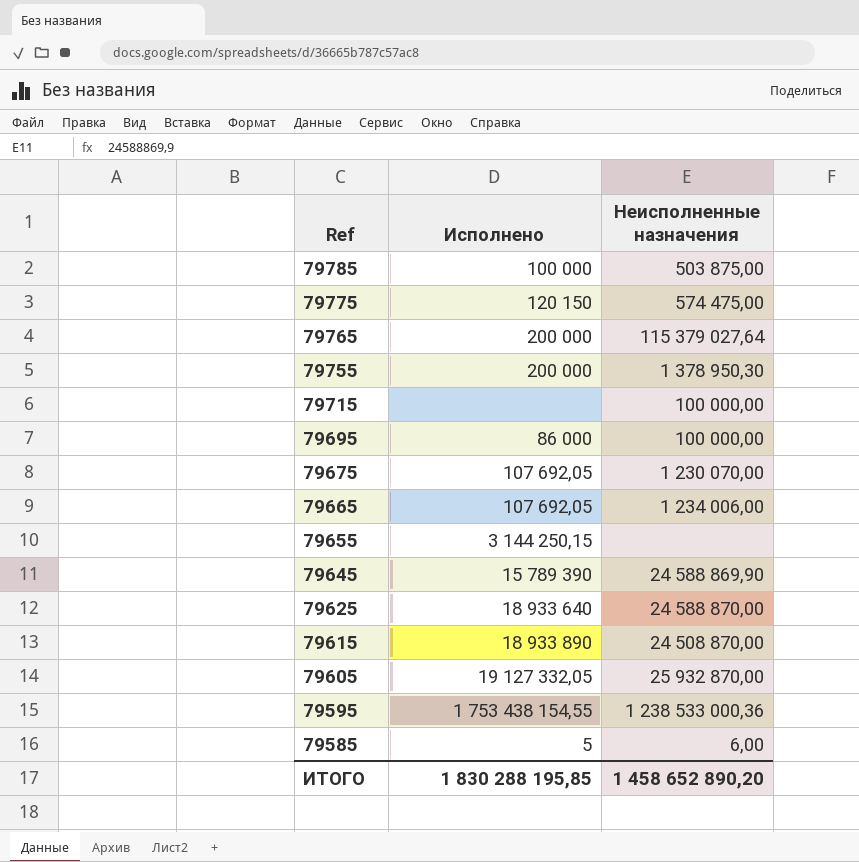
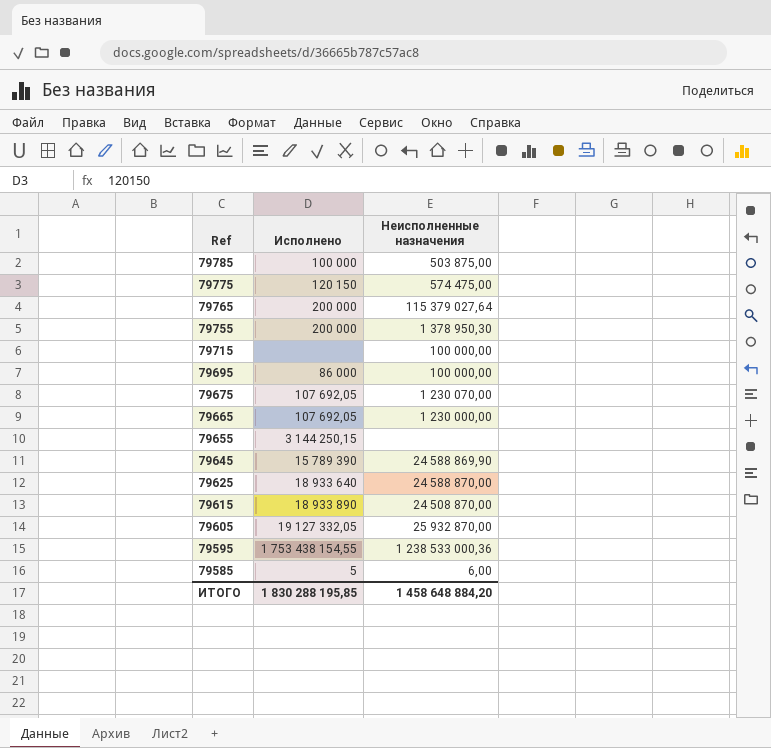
79665 | Неисполненные назначения: 1 234 006,00 -> 1 230 000,00
ИТОГО | Неисполненные назначения: 1 458 652 890,20 -> 1 458 648 884,20

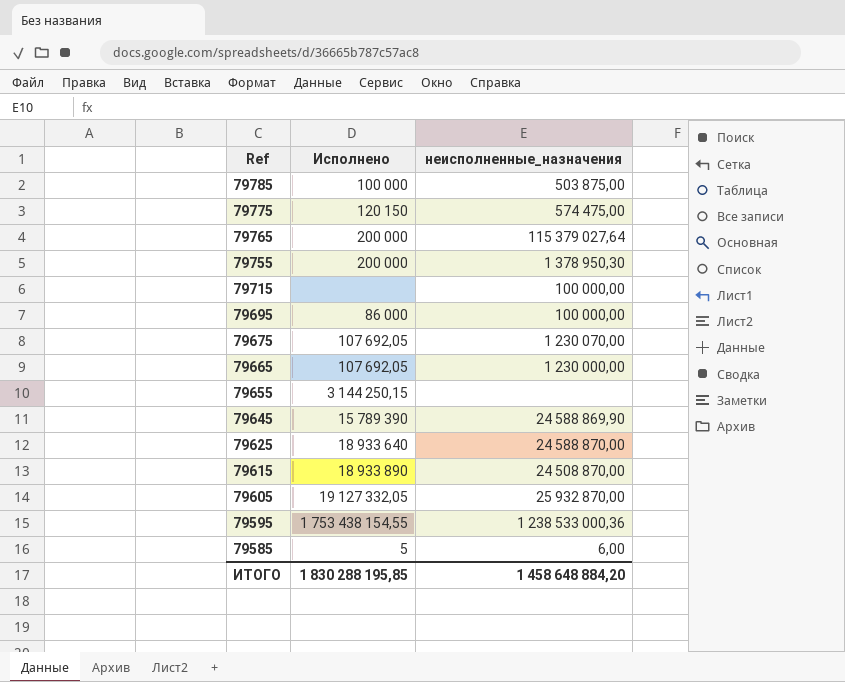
column name: Неисполненные назначения -> неисполненные_назначения

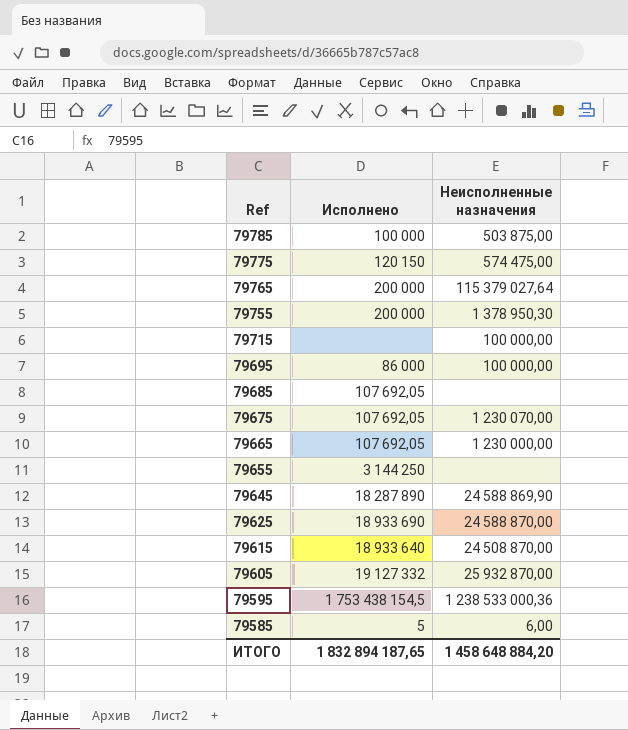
column name: неисполненные_назначения -> Неисполненные назначения
row 79685: none -> 107 692,05 | none
79655 | Исполнено: 3 144 250,15 -> 3 144 250
79645 | Исполнено: 15 789 390 -> 18 287 890
79625 | Исполнено: 18 933 640 -> 18 933 690
79615 | Исполнено: 18 933 890 -> 18 933 640
79605 | Исполнено: 19 127 332,05 -> 19 127 332
79595 | Исполнено: 1 753 438 154,55 -> 1 753 438 154,5
ИТОГО | Исполнено: 1 830 288 195,85 -> 1 832 894 187,65

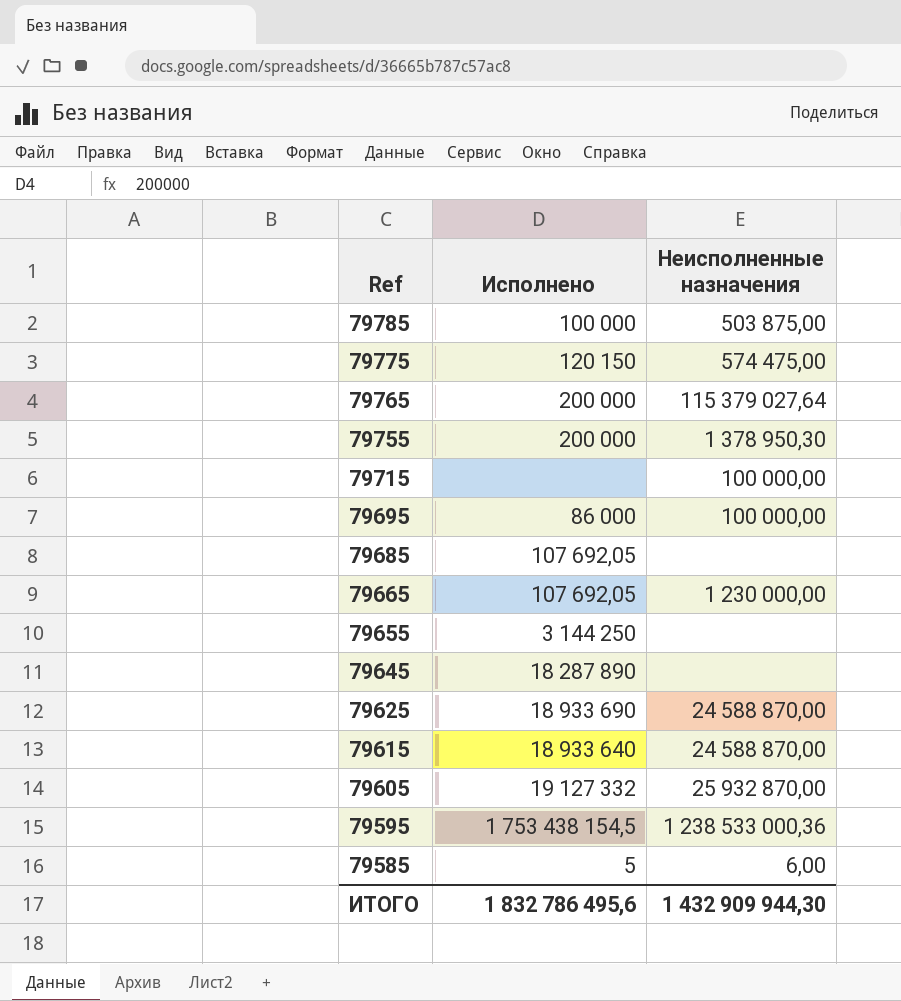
row 79675: 107 692,05 | 1 230 070,00 -> none
79645 | Неисполненные назначения: 24 588 869,90 -> none
79615 | Неисполненные назначения: 24 508 870,00 -> 24 588 870,00
ИТОГО | Исполнено: 1 832 894 187,65 -> 1 832 786 495,6
ИТОГО | Неисполненные назначения: 1 458 648 884,20 -> 1 432 909 944,30

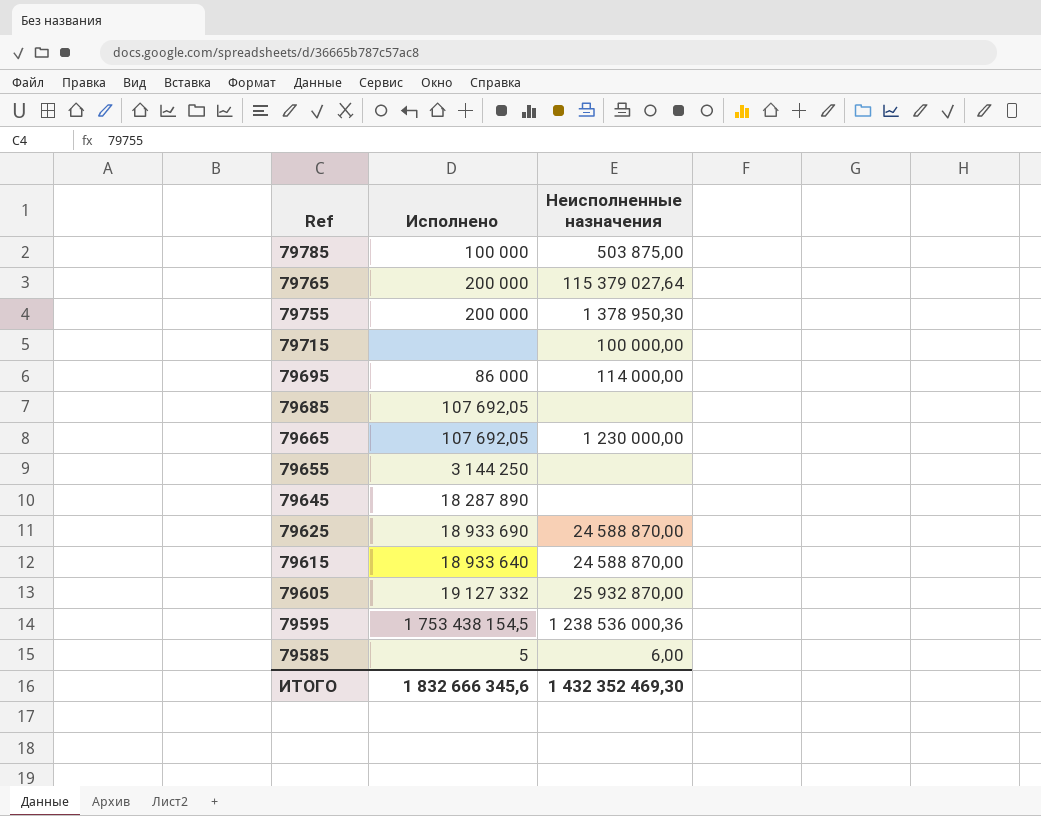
row 79775: 120 150 | 574 475,00 -> none
79695 | Неисполненные назначения: 100 000,00 -> 114 000,00
79595 | Неисполненные назначения: 1 238 533 000,36 -> 1 238 536 000,36
ИТОГО | Исполнено: 1 832 786 495,6 -> 1 832 666 345,6
ИТОГО | Неисполненные назначения: 1 432 909 944,30 -> 1 432 352 469,30

